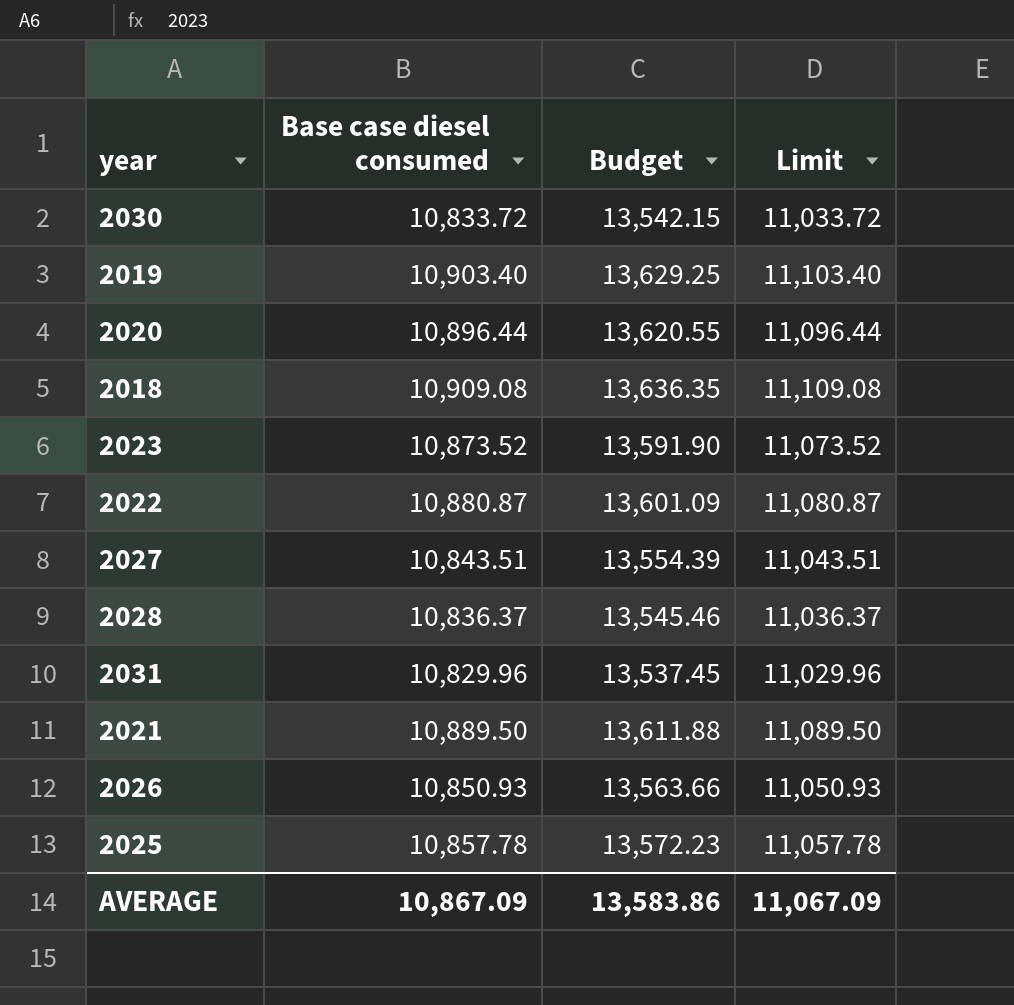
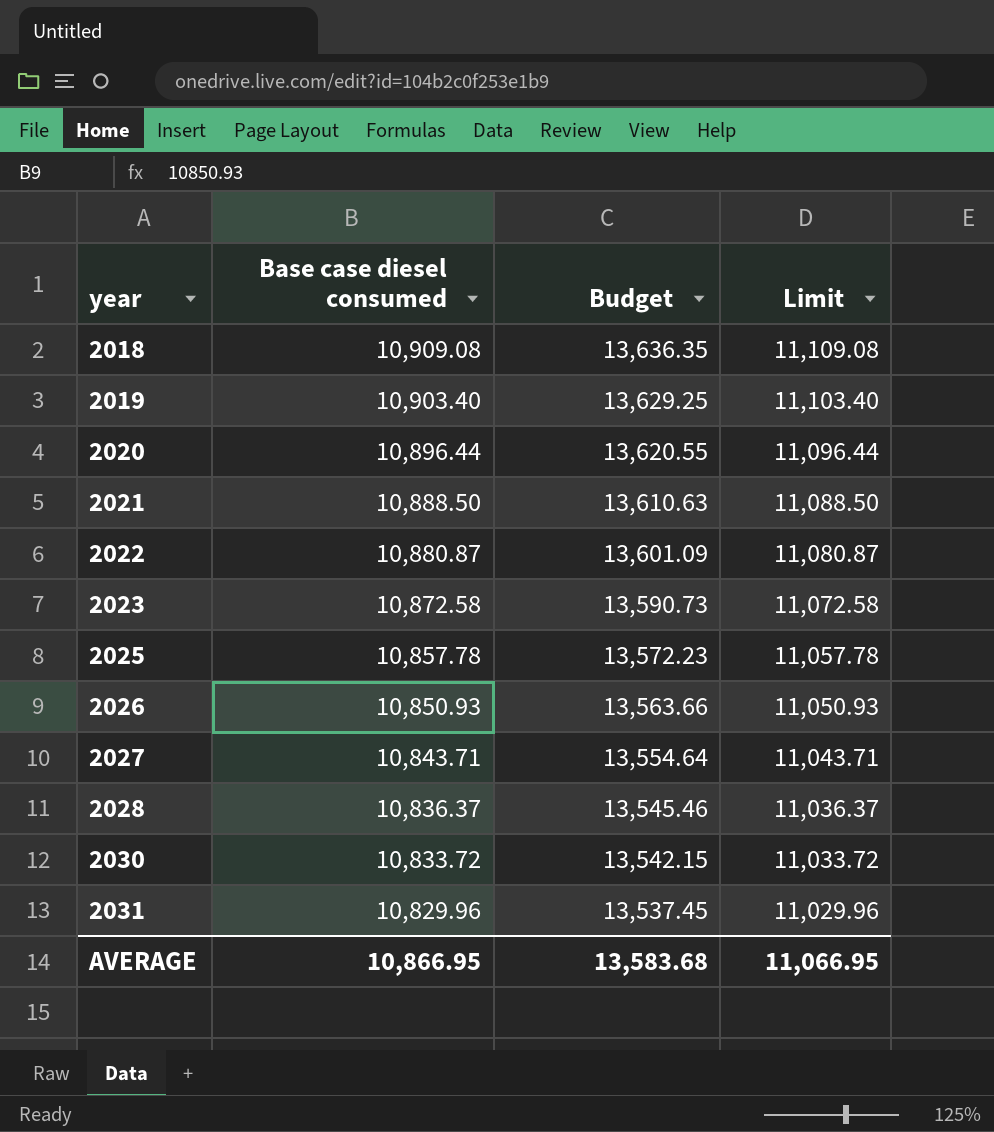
row order: none -> year ascending
2021 | Base case diesel consumed: 10,889.50 -> 10,888.50
2021 | Budget: 13,611.88 -> 13,610.63
2021 | Limit: 11,089.50 -> 11,088.50
2023 | Base case diesel consumed: 10,873.52 -> 10,872.58
2023 | Budget: 13,591.90 -> 13,590.73
2023 | Limit: 11,073.52 -> 11,072.58
2027 | Base case diesel consumed: 10,843.51 -> 10,843.71
2027 | Budget: 13,554.39 -> 13,554.64
2027 | Limit: 11,043.51 -> 11,043.71
AVERAGE | Base case diesel consumed: 10,867.09 -> 10,866.95
AVERAGE | Budget: 13,583.86 -> 13,583.68
AVERAGE | Limit: 11,067.09 -> 11,066.95

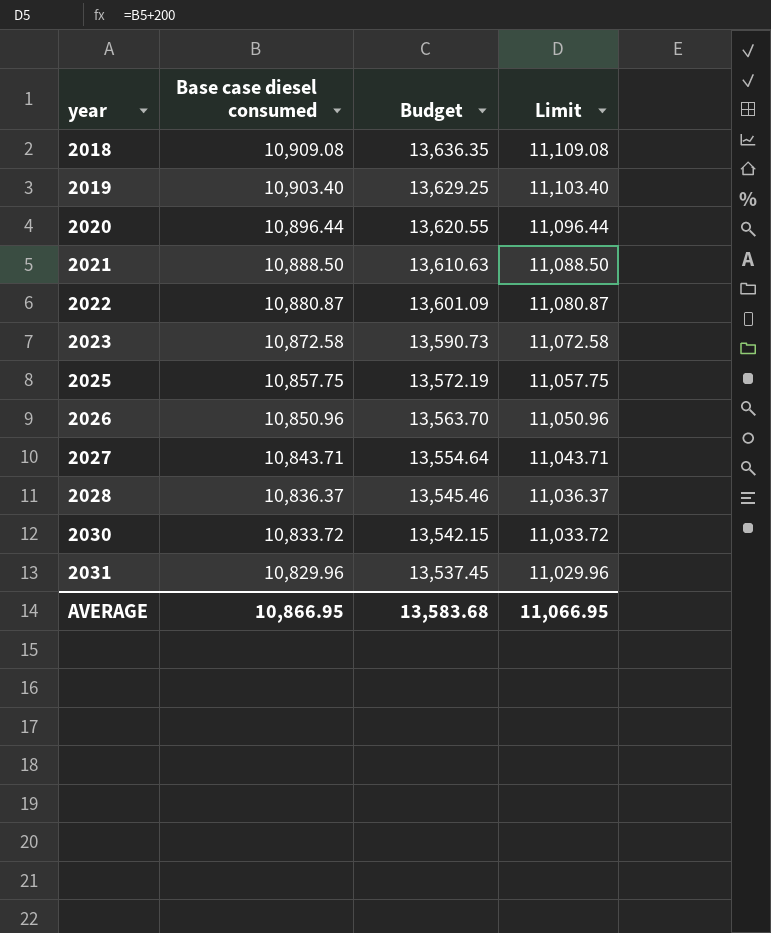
2025 | Base case diesel consumed: 10,857.78 -> 10,857.75
2025 | Budget: 13,572.23 -> 13,572.19
2025 | Limit: 11,057.78 -> 11,057.75
2026 | Base case diesel consumed: 10,850.93 -> 10,850.96
2026 | Budget: 13,563.66 -> 13,563.70
2026 | Limit: 11,050.93 -> 11,050.96

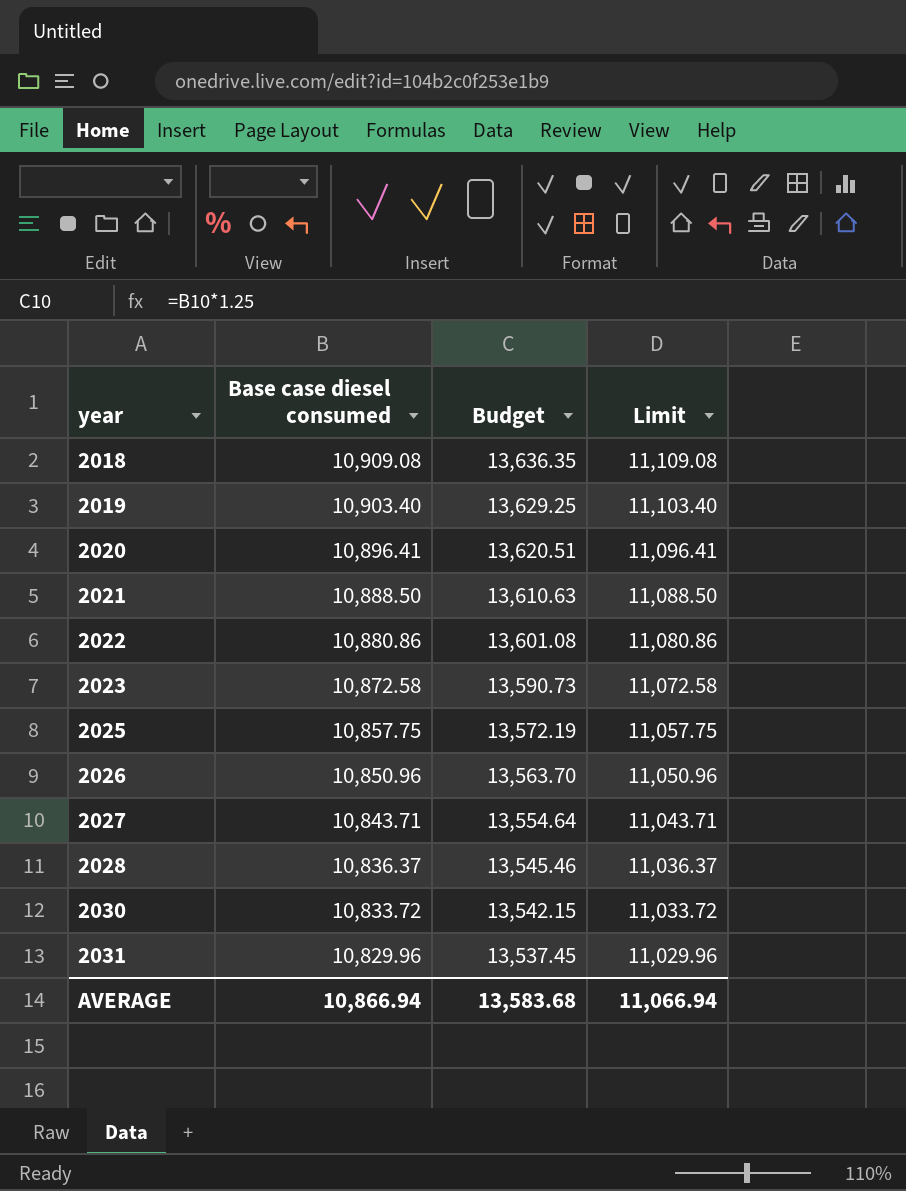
2020 | Base case diesel consumed: 10,896.44 -> 10,896.41
2020 | Budget: 13,620.55 -> 13,620.51
2020 | Limit: 11,096.44 -> 11,096.41
2022 | Base case diesel consumed: 10,880.87 -> 10,880.86
2022 | Budget: 13,601.09 -> 13,601.08
2022 | Limit: 11,080.87 -> 11,080.86
AVERAGE | Base case diesel consumed: 10,866.95 -> 10,866.94
AVERAGE | Limit: 11,066.95 -> 11,066.94

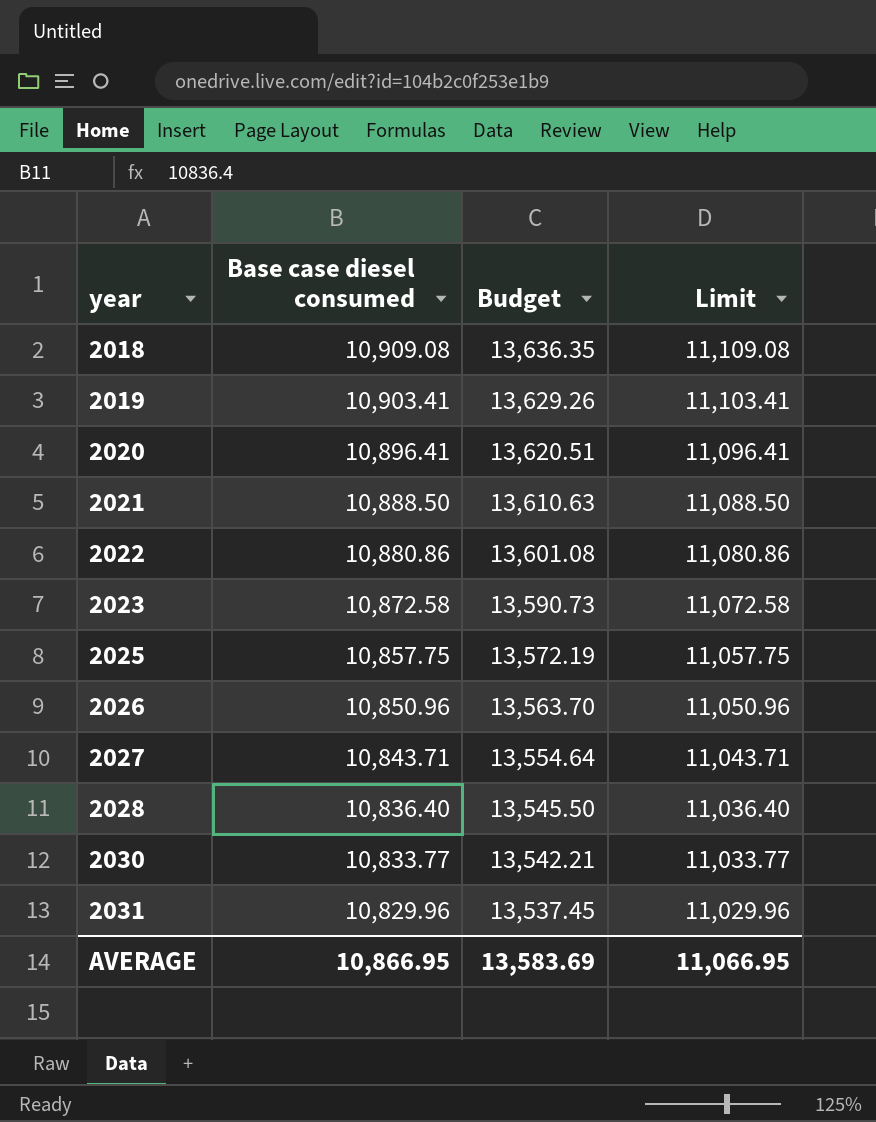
2019 | Base case diesel consumed: 10,903.40 -> 10,903.41
2019 | Budget: 13,629.25 -> 13,629.26
2019 | Limit: 11,103.40 -> 11,103.41
2028 | Base case diesel consumed: 10,836.37 -> 10,836.40
2028 | Budget: 13,545.46 -> 13,545.50
2028 | Limit: 11,036.37 -> 11,036.40
2030 | Base case diesel consumed: 10,833.72 -> 10,833.77
2030 | Budget: 13,542.15 -> 13,542.21
2030 | Limit: 11,033.72 -> 11,033.77
AVERAGE | Base case diesel consumed: 10,866.94 -> 10,866.95
AVERAGE | Budget: 13,583.68 -> 13,583.69
AVERAGE | Limit: 11,066.94 -> 11,066.95

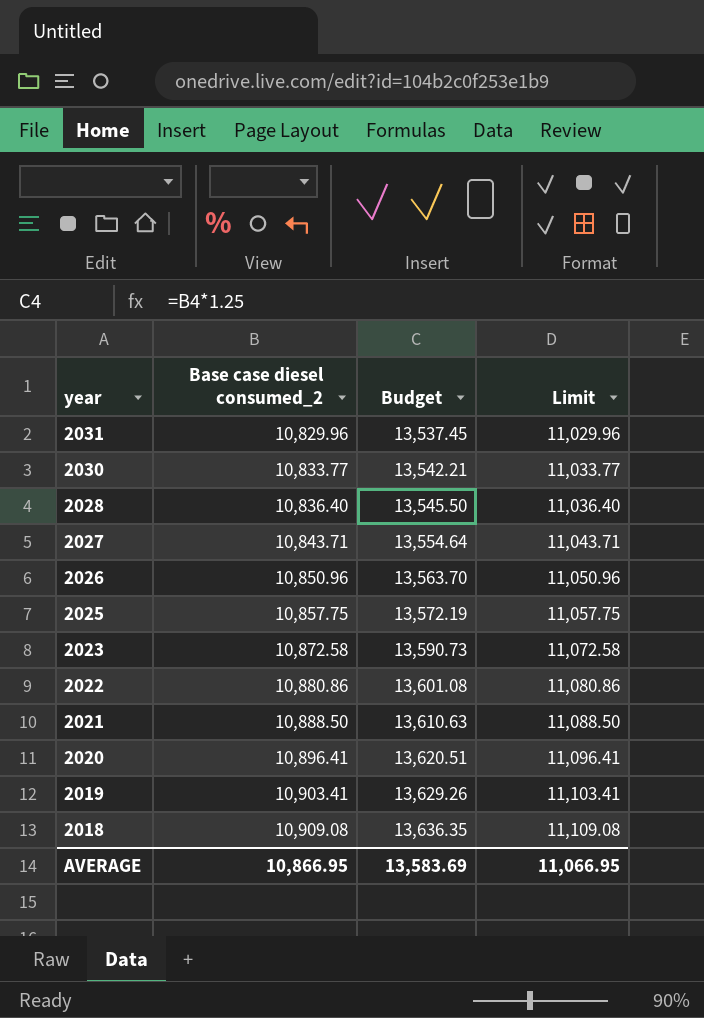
row order: year ascending -> year descending
column name: Base case diesel consumed -> Base case diesel consumed_2

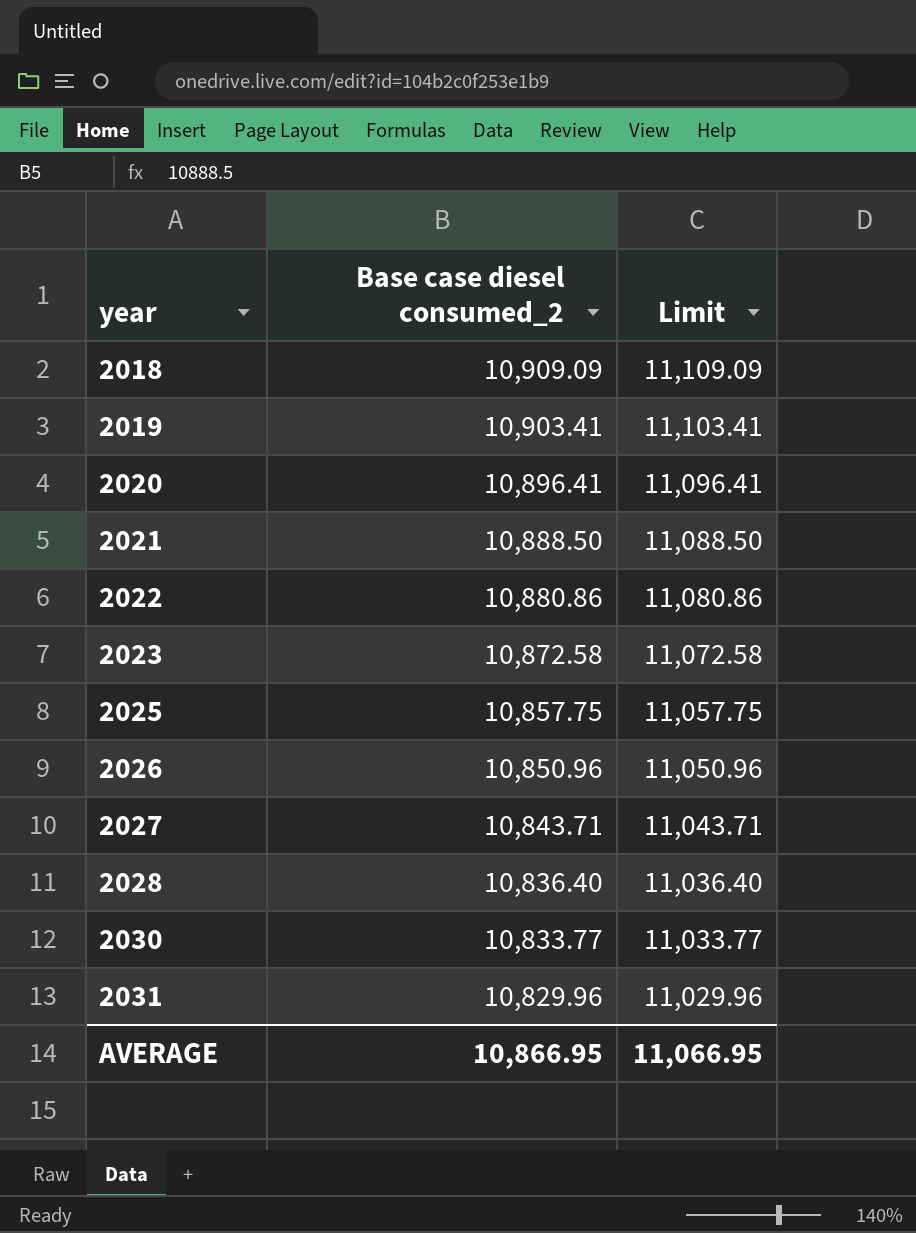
row order: year descending -> year ascending
column Budget | formula: [Base case diesel consumed_2] * 1.25 -> none
2018 | Base case diesel consumed_2: 10,909.08 -> 10,909.09
2018 | Limit: 11,109.08 -> 11,109.09

